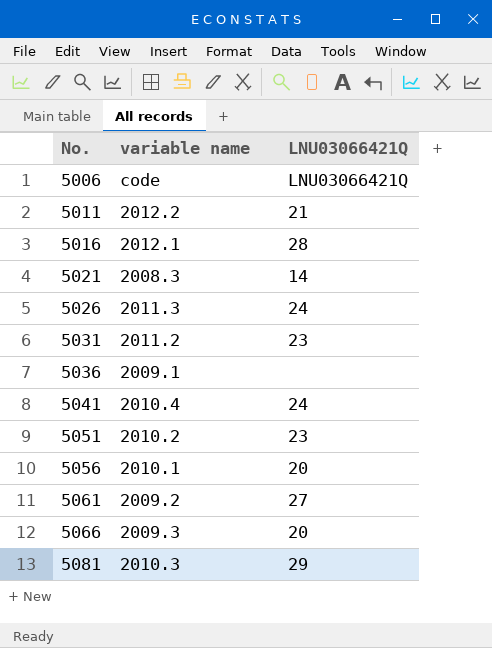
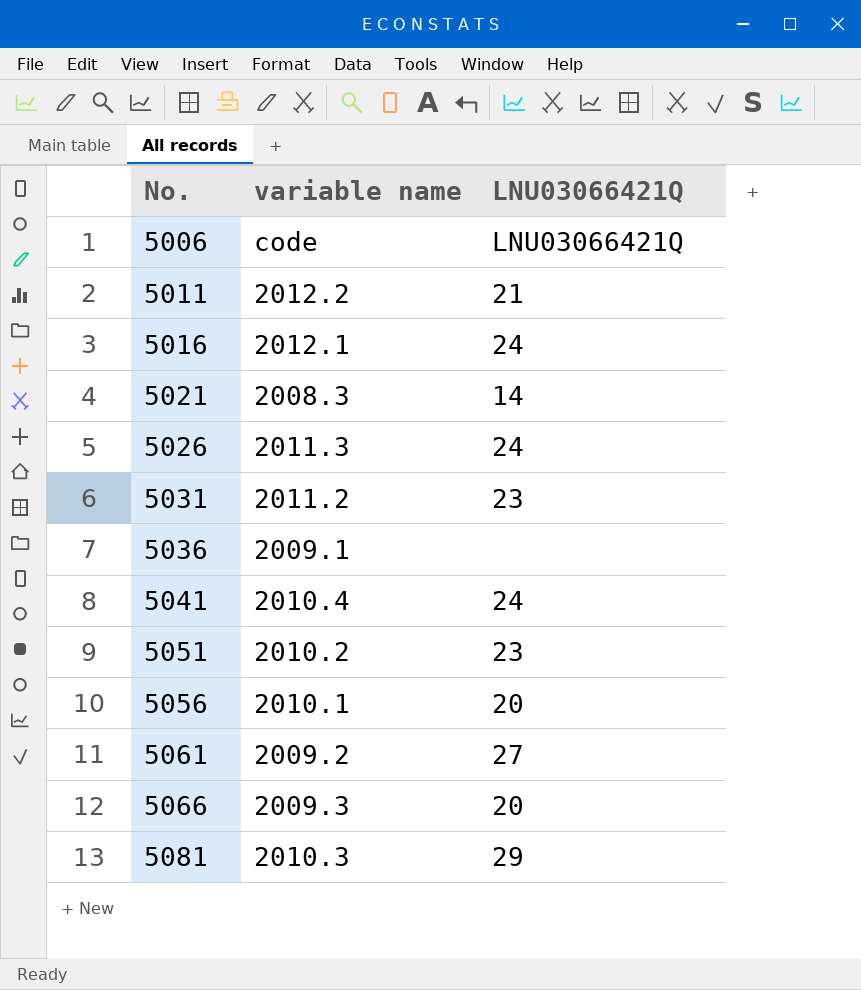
5016 | LNU03066421Q: 28 -> 24

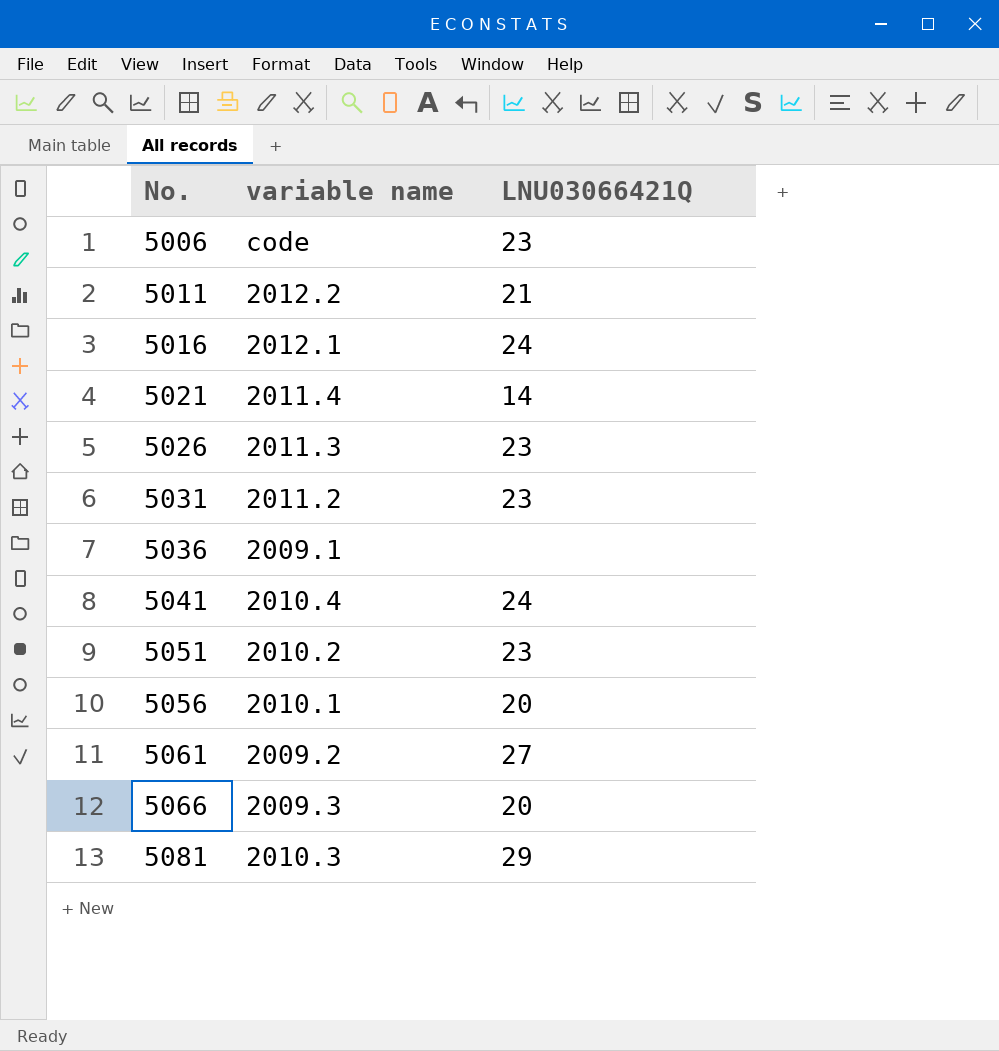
5006 | LNU03066421Q: LNU03066421Q -> 23
5021 | variable name: 2008.3 -> 2011.4
5026 | LNU03066421Q: 24 -> 23

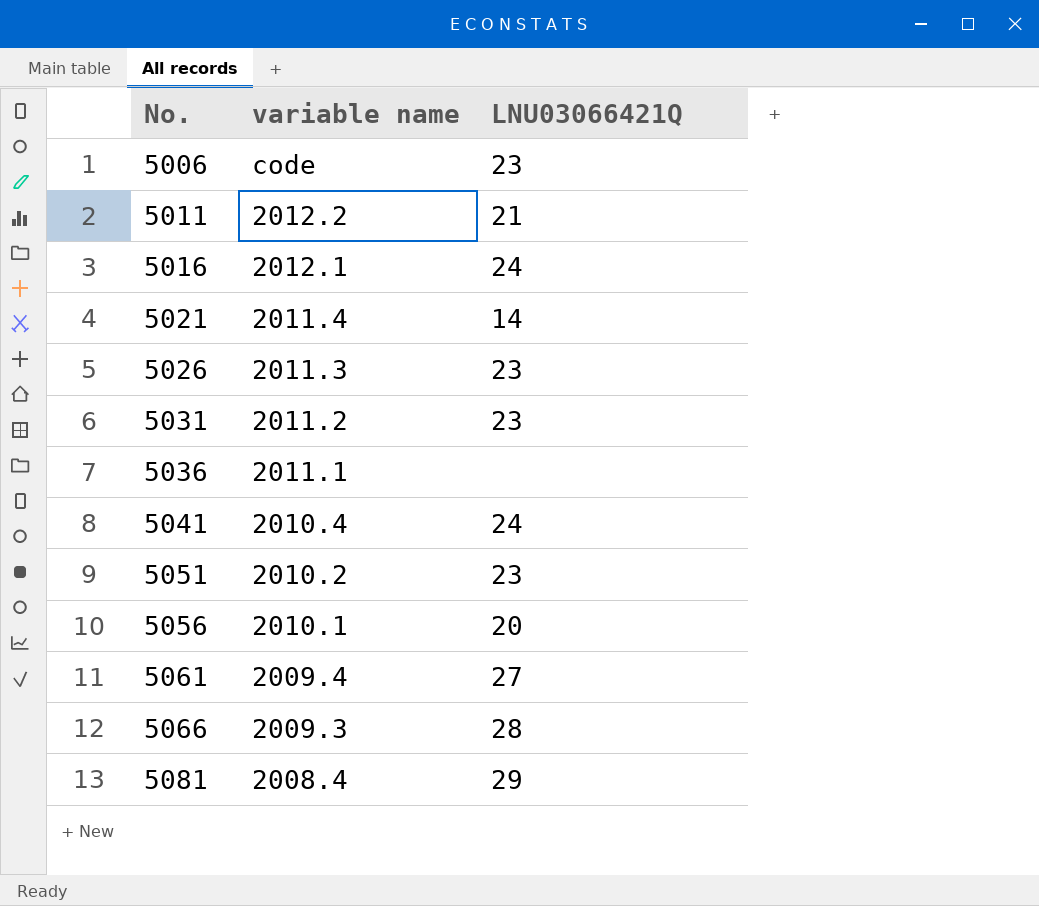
5036 | variable name: 2009.1 -> 2011.1
5061 | variable name: 2009.2 -> 2009.4
5066 | LNU03066421Q: 20 -> 28
5081 | variable name: 2010.3 -> 2008.4

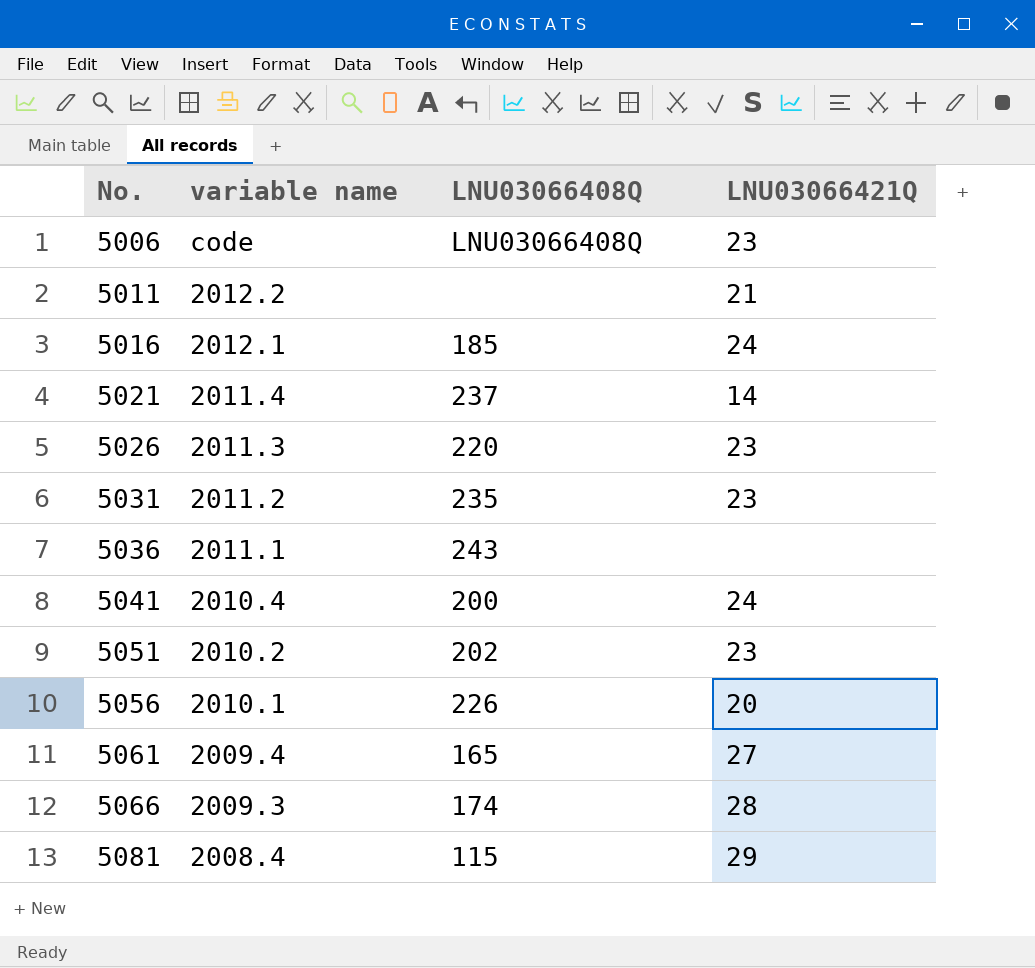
column LNU03066408Q | position: none -> 3

